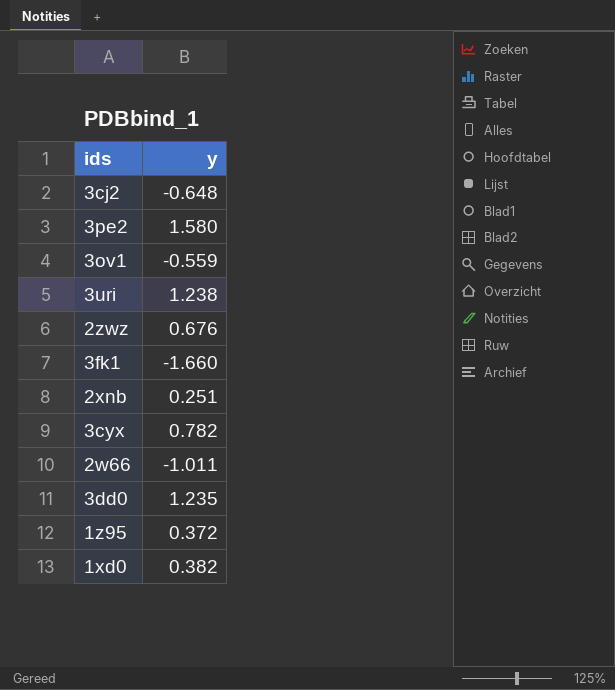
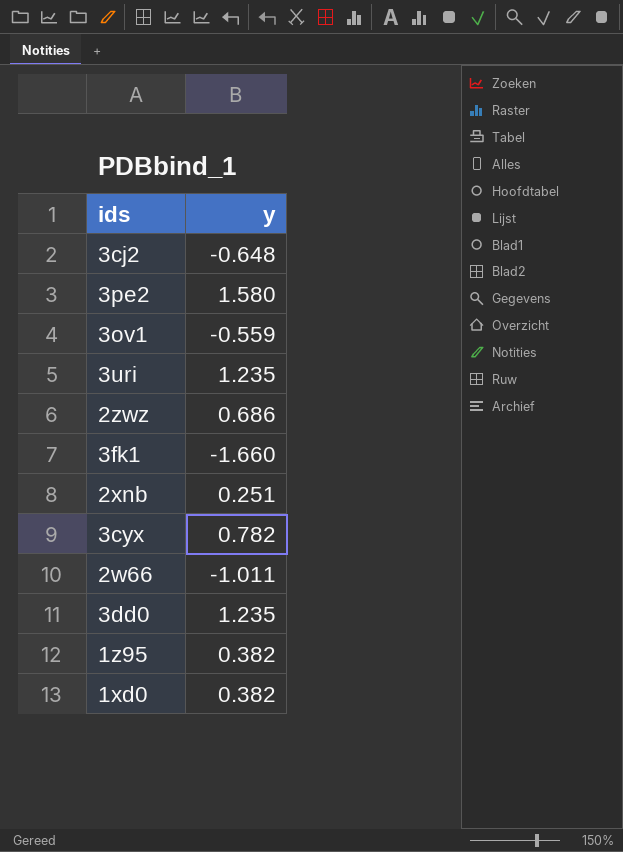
3uri | y: 1.238 -> 1.235
2zwz | y: 0.676 -> 0.686
1z95 | y: 0.372 -> 0.382

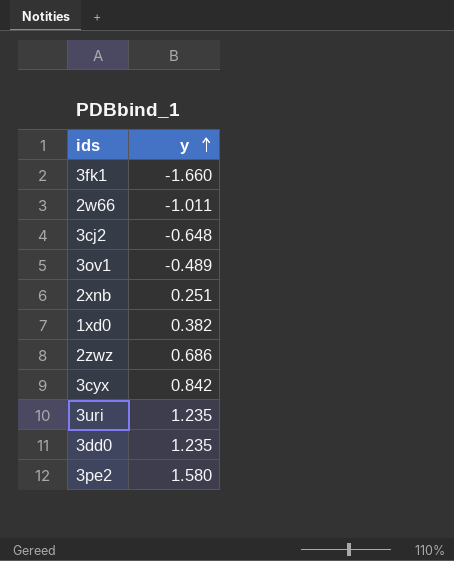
row order: none -> y ascending
row 1z95: 0.382 -> none
3ov1 | y: -0.559 -> -0.489
3cyx | y: 0.782 -> 0.842

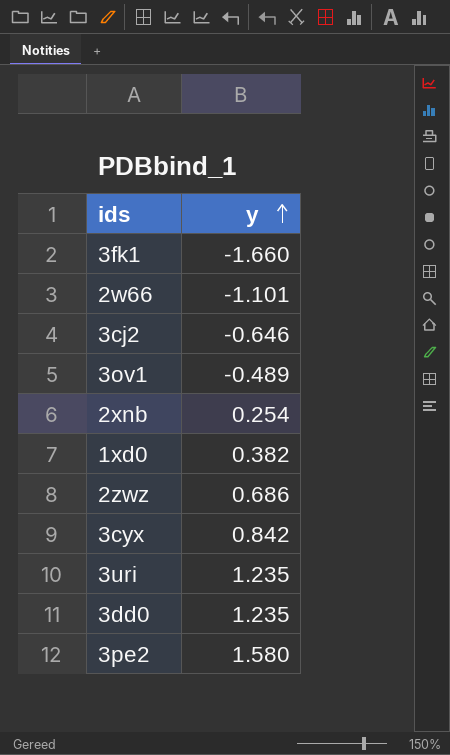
2w66 | y: -1.011 -> -1.101
3cj2 | y: -0.648 -> -0.646
2xnb | y: 0.251 -> 0.254

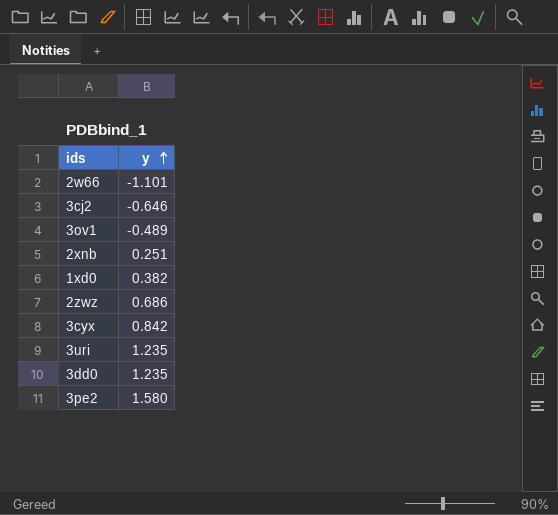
row 3fk1: -1.660 -> none
2xnb | y: 0.254 -> 0.251

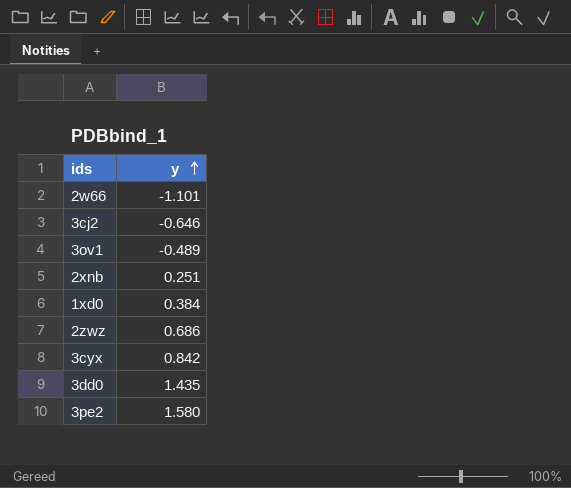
row 3uri: 1.235 -> none
1xd0 | y: 0.382 -> 0.384
3dd0 | y: 1.235 -> 1.435

